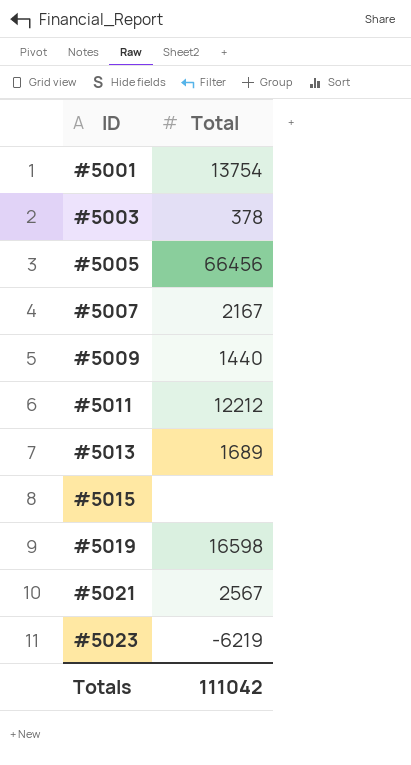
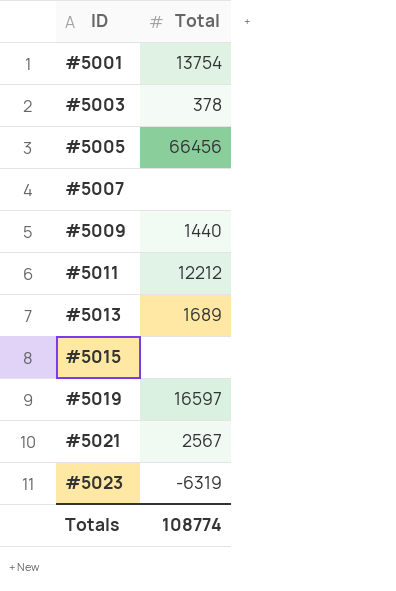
#5007 | Total: 2167 -> none
#5019 | Total: 16598 -> 16597
#5023 | Total: -6219 -> -6319
Totals | Total: 111042 -> 108774

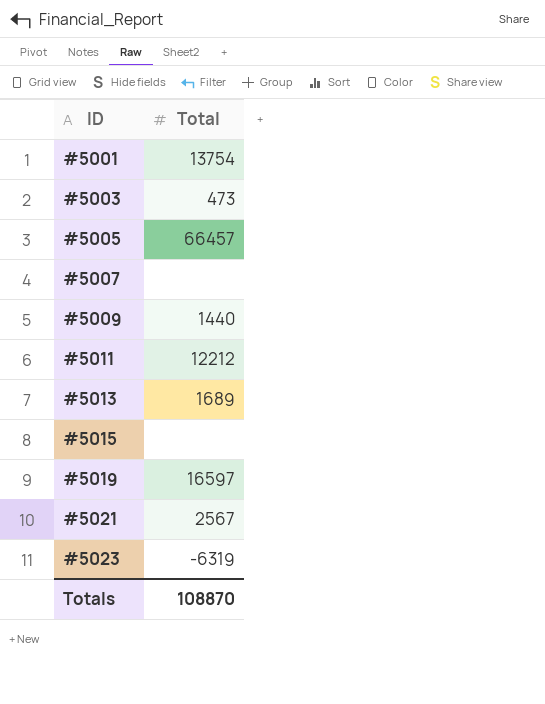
#5003 | Total: 378 -> 473
#5005 | Total: 66456 -> 66457
Totals | Total: 108774 -> 108870

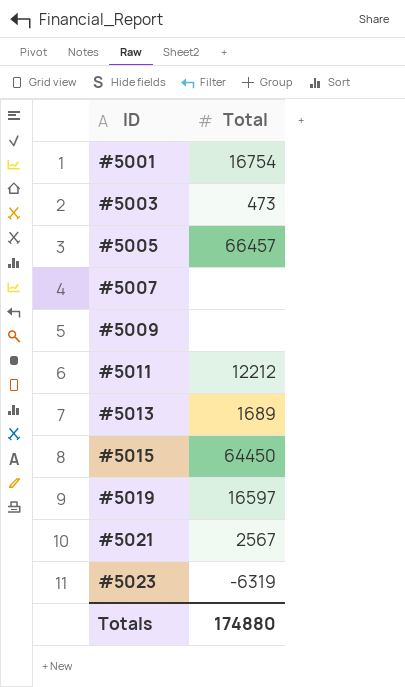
#5001 | Total: 13754 -> 16754
#5009 | Total: 1440 -> none
#5015 | Total: none -> 64450
Totals | Total: 108870 -> 174880

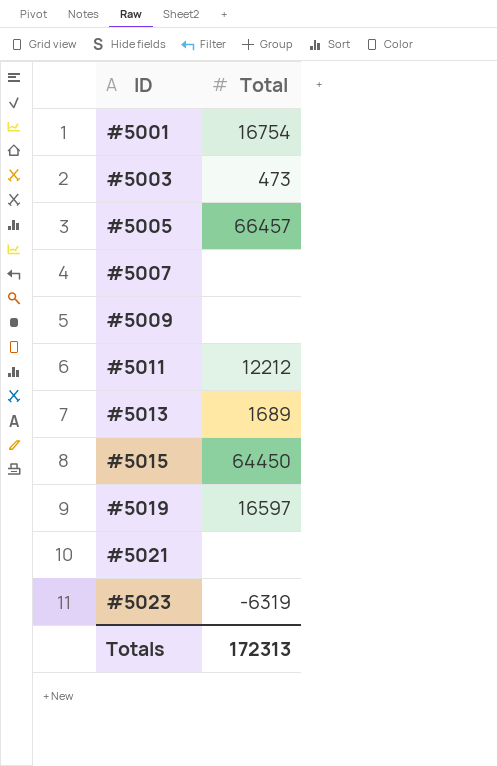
#5021 | Total: 2567 -> none
Totals | Total: 174880 -> 172313

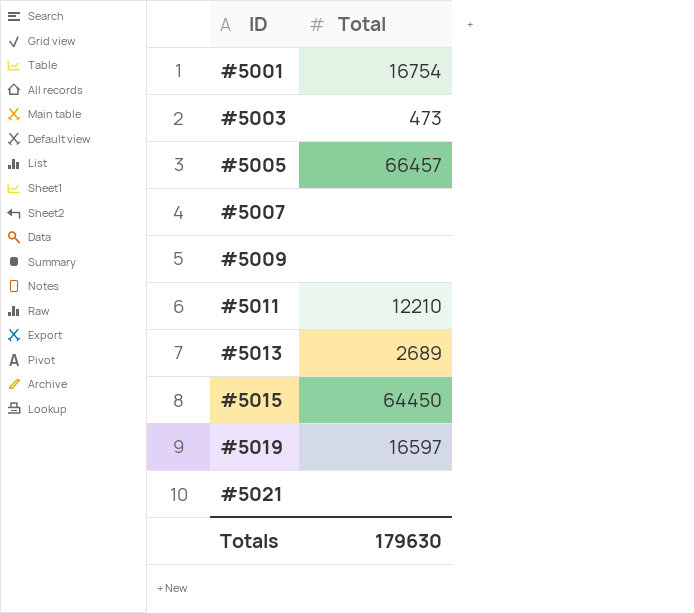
row #5023: -6319 -> none
#5011 | Total: 12212 -> 12210
#5013 | Total: 1689 -> 2689
Totals | Total: 172313 -> 179630

